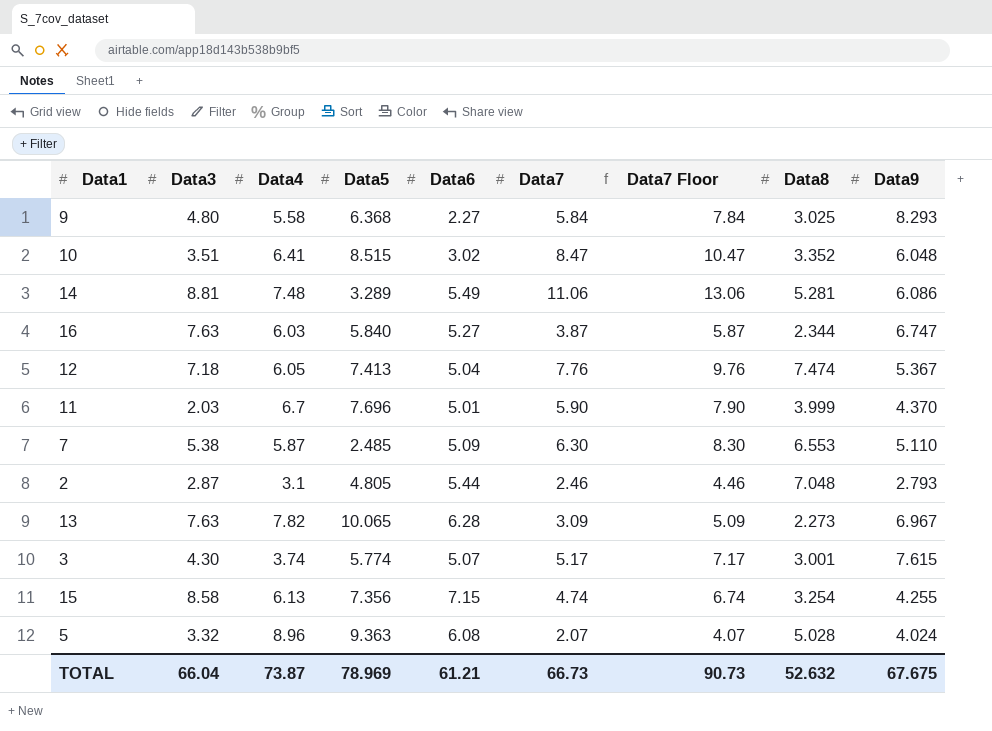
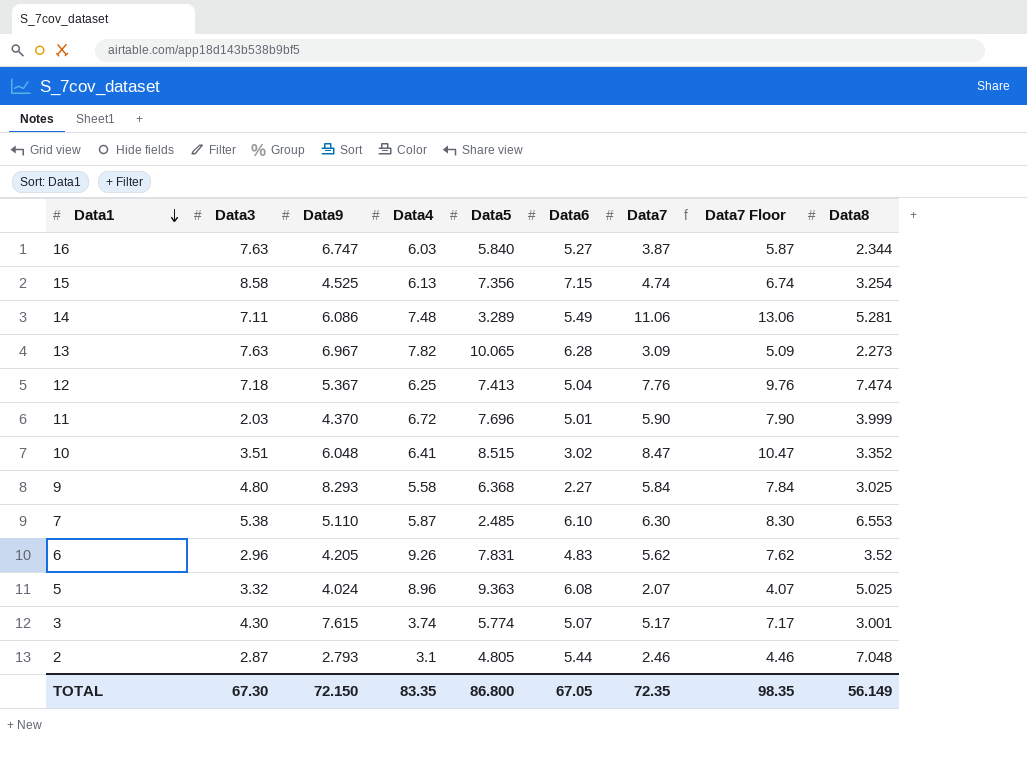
row order: none -> Data1 descending
column Data9 | position: 9 -> 3
15 | Data9: 4.255 -> 4.525
14 | Data3: 8.81 -> 7.11
12 | Data4: 6.05 -> 6.25
11 | Data4: 6.7 -> 6.72
7 | Data6: 5.09 -> 6.10
row 6: none -> 2.96 | 4.205 | 9.26 | 7.831 | 4.83 | 5.62 | 7.62 | 3.52
5 | Data8: 5.028 -> 5.025
TOTAL | Data3: 66.04 -> 67.30
TOTAL | Data9: 67.675 -> 72.150
TOTAL | Data4: 73.87 -> 83.35
TOTAL | Data5: 78.969 -> 86.800
TOTAL | Data6: 61.21 -> 67.05
TOTAL | Data7: 66.73 -> 72.35
TOTAL | Data7 Floor: 90.73 -> 98.35
TOTAL | Data8: 52.632 -> 56.149

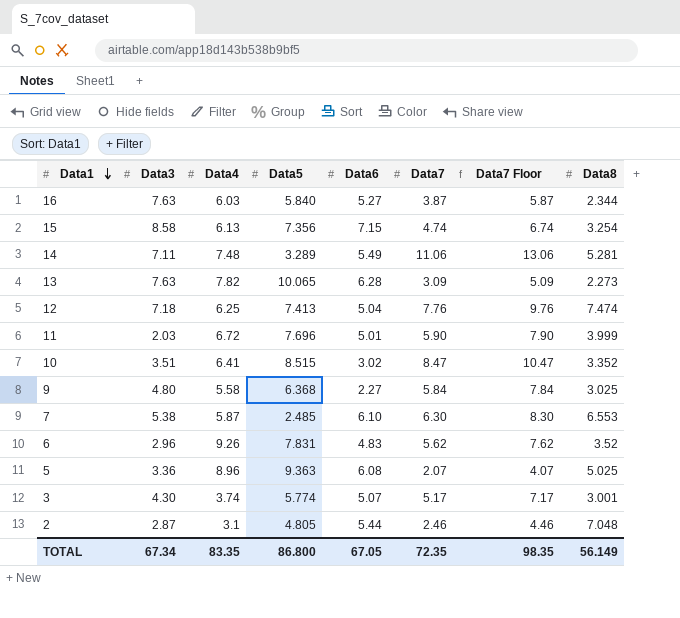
column Data9 | position: 3 -> none
5 | Data3: 3.32 -> 3.36
TOTAL | Data3: 67.30 -> 67.34

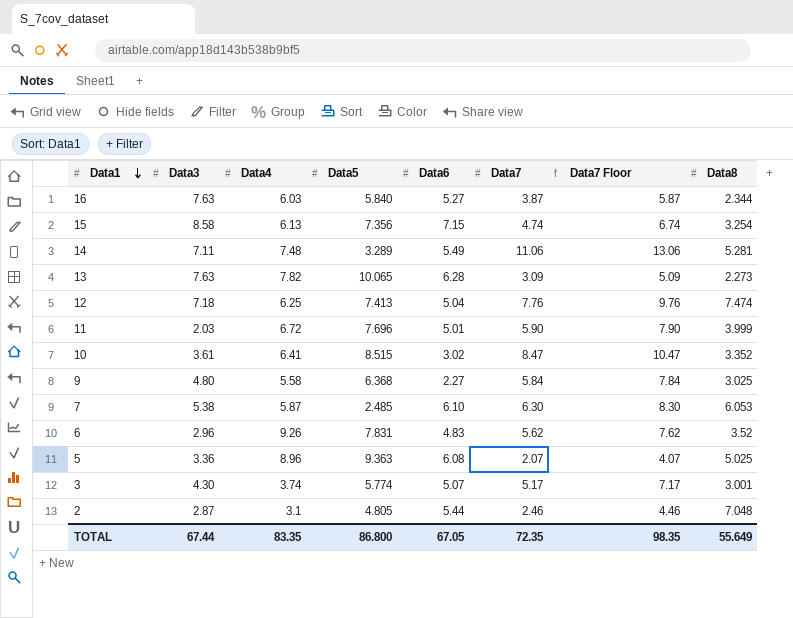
10 | Data3: 3.51 -> 3.61
7 | Data8: 6.553 -> 6.053
TOTAL | Data3: 67.34 -> 67.44
TOTAL | Data8: 56.149 -> 55.649

